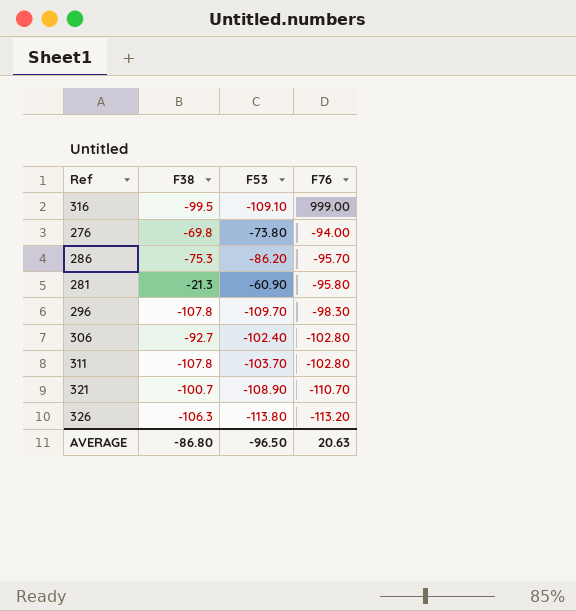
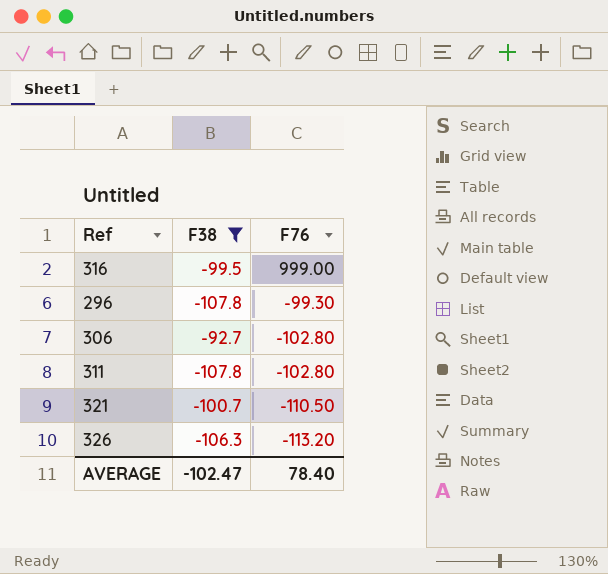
filter: none -> F38 <= -92.7
column F53 | position: 3 -> none
296 | F76: -98.30 -> -99.30
321 | F76: -110.70 -> -110.50
AVERAGE | F38: -86.80 -> -102.47
AVERAGE | F76: 20.63 -> 78.40

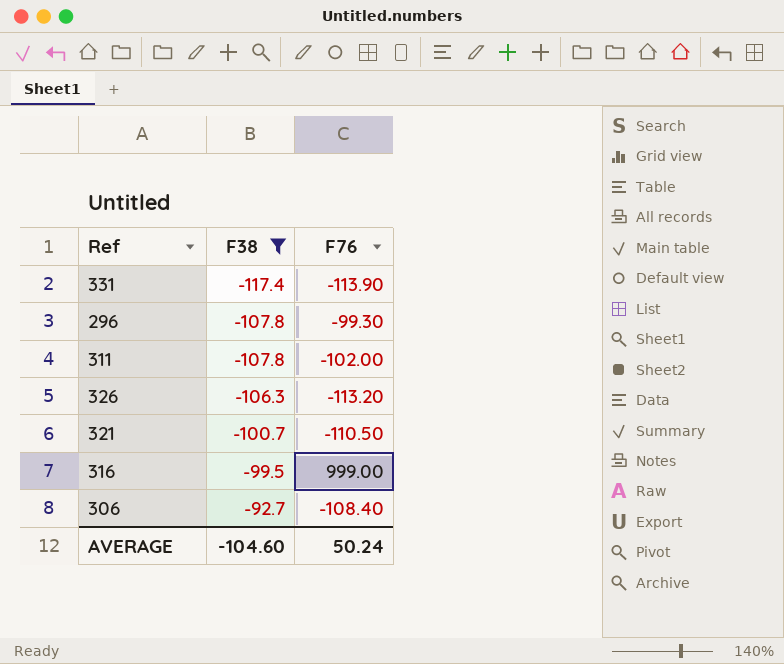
row order: F76 descending -> F38 ascending
row 331: none -> -117.4 | -113.90
311 | F76: -102.80 -> -102.00
306 | F76: -102.80 -> -108.40
AVERAGE | F38: -102.47 -> -104.60
AVERAGE | F76: 78.40 -> 50.24

